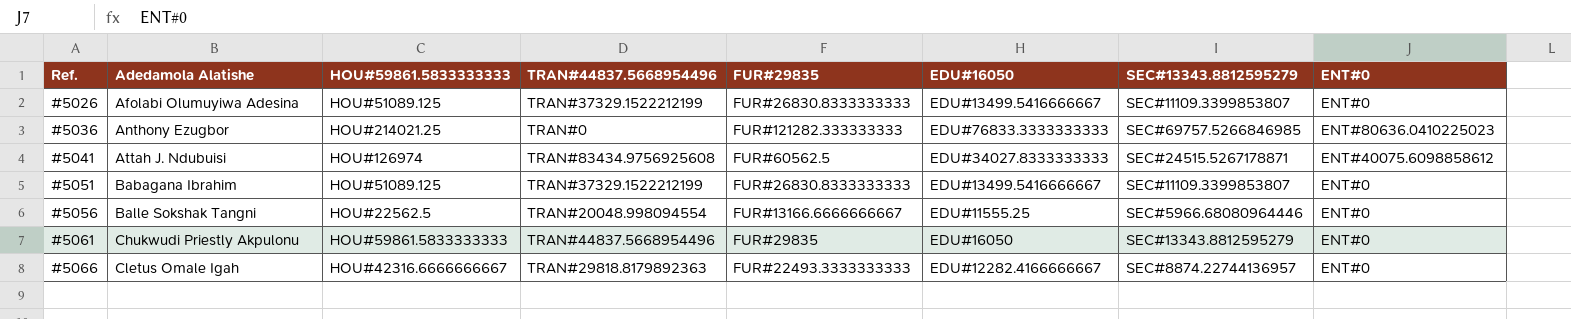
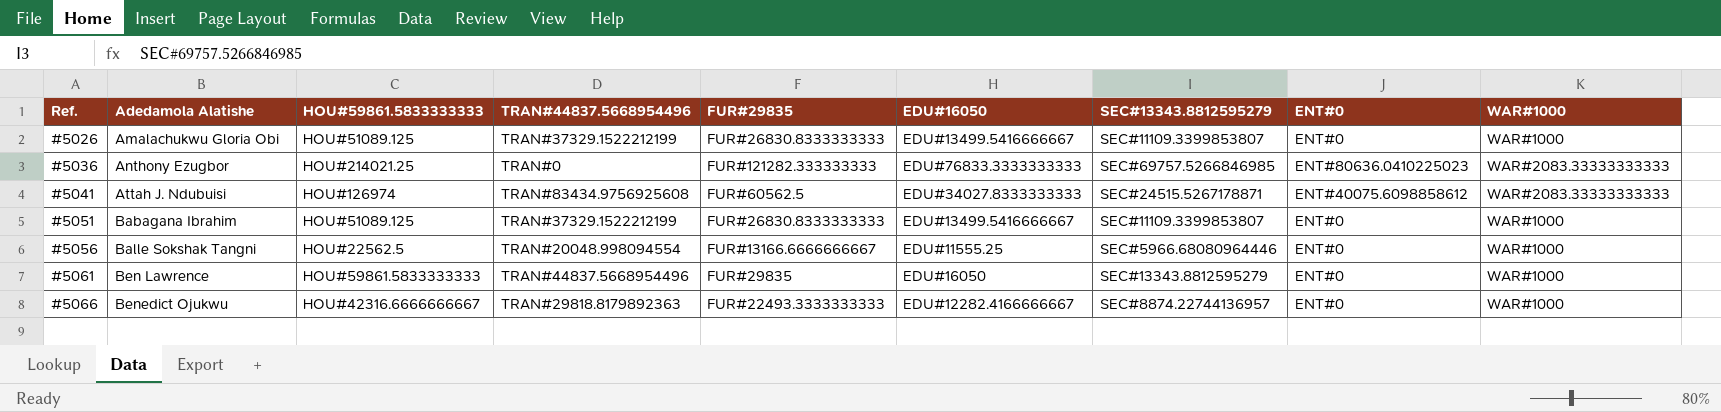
column WAR#1000 | position: none -> 9
#5026 | Adedamola Alatishe: Afolabi Olumuyiwa Adesina -> Amalachukwu Gloria Obi
#5061 | Adedamola Alatishe: Chukwudi Priestly Akpulonu -> Ben Lawrence
#5066 | Adedamola Alatishe: Cletus Omale Igah -> Benedict Ojukwu

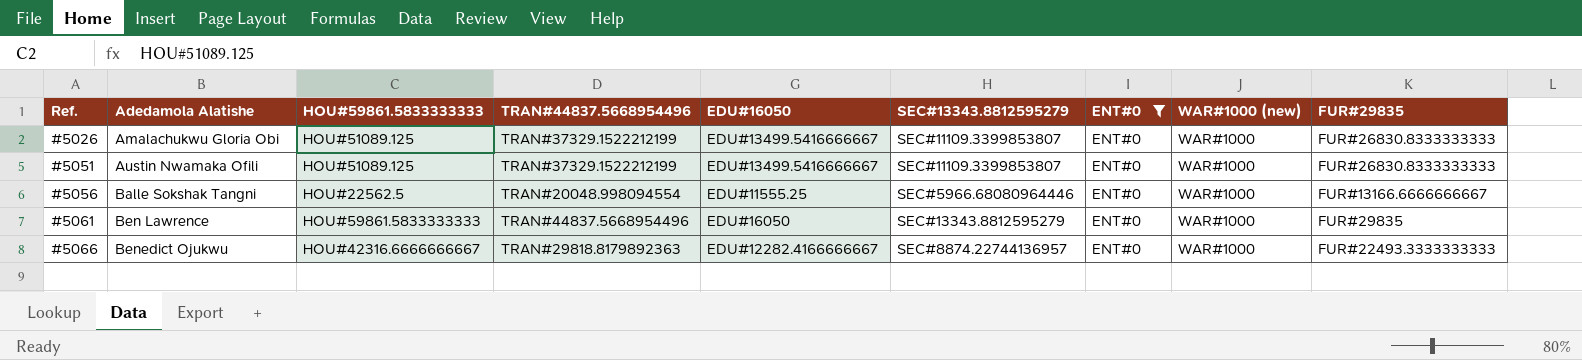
filter: none -> ENT#0 = ENT#0
column name: WAR#1000 -> WAR#1000 (new)
column FUR#29835 | position: 5 -> 9
#5051 | Adedamola Alatishe: Babagana Ibrahim -> Austin Nwamaka Ofili

